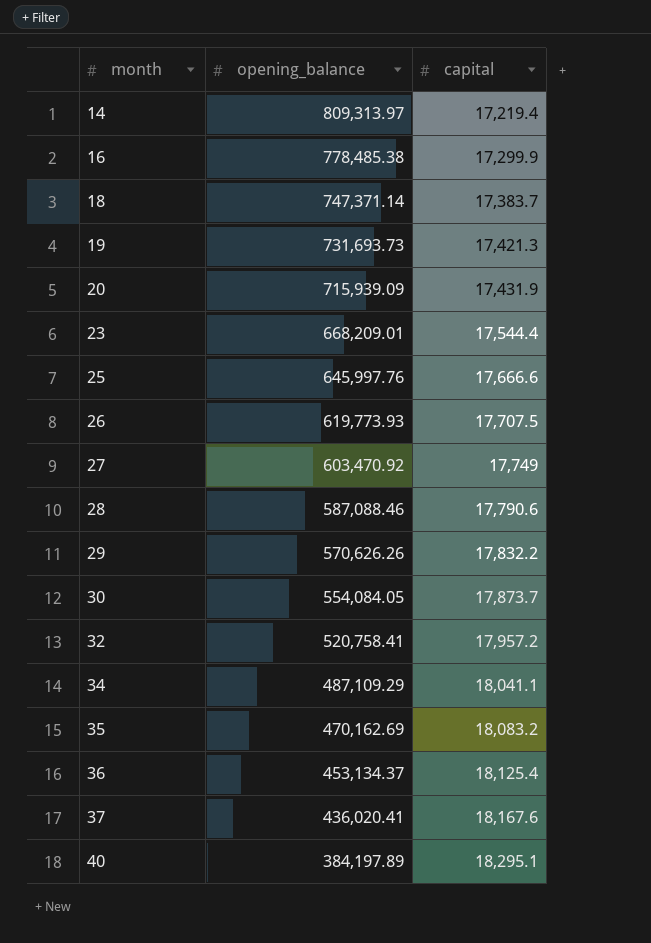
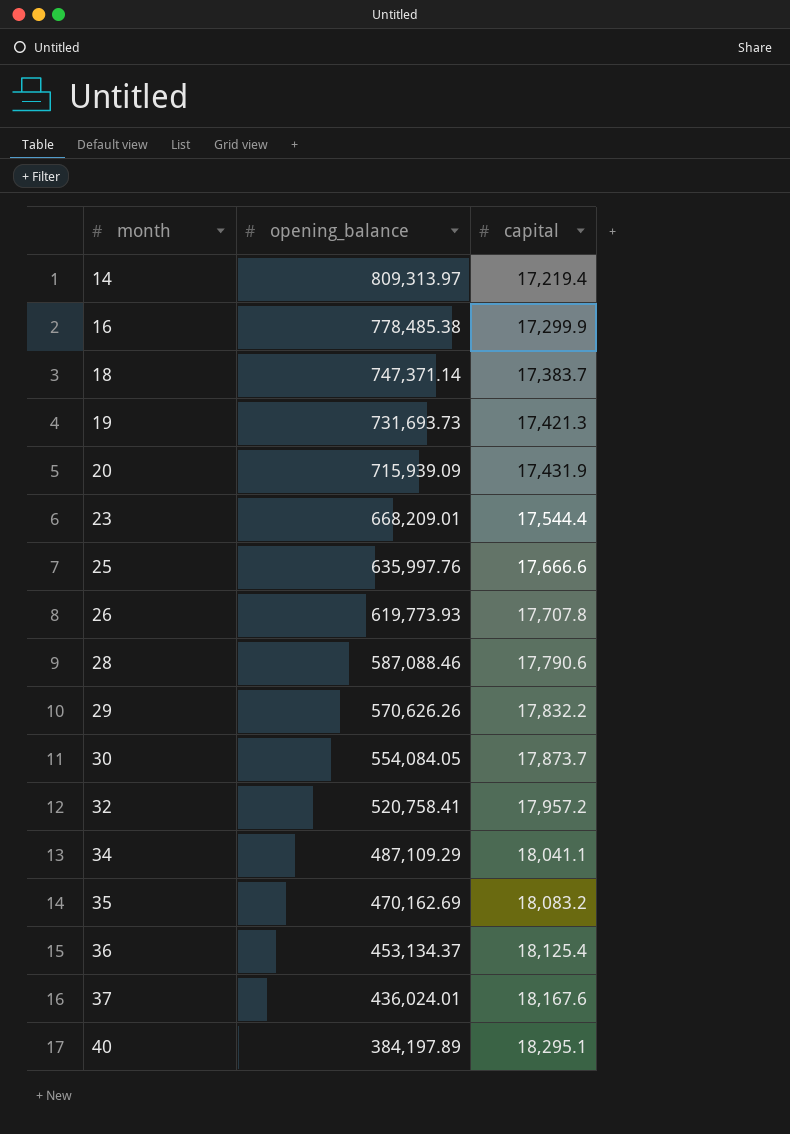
row 27: 603,470.92 | 17,749 -> none
25 | opening_balance: 645,997.76 -> 635,997.76
26 | capital: 17,707.5 -> 17,707.8
37 | opening_balance: 436,020.41 -> 436,024.01

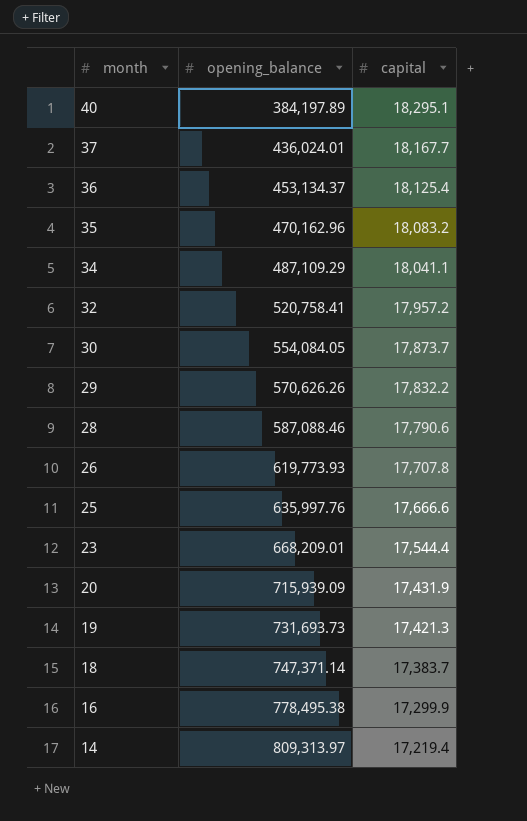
row order: month ascending -> month descending
37 | capital: 18,167.6 -> 18,167.7
35 | opening_balance: 470,162.69 -> 470,162.96
16 | opening_balance: 778,485.38 -> 778,495.38

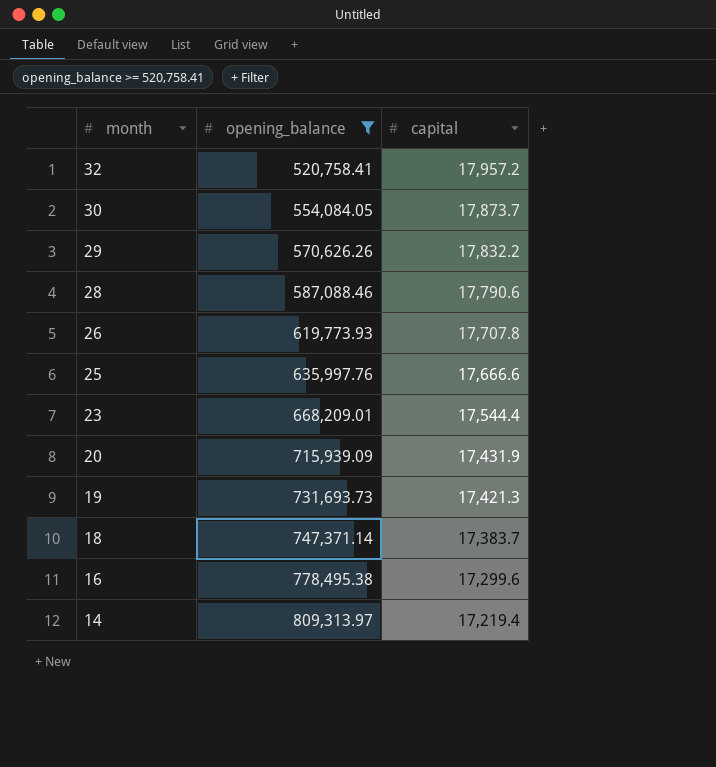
filter: none -> opening_balance >= 520,758.41
16 | capital: 17,299.9 -> 17,299.6

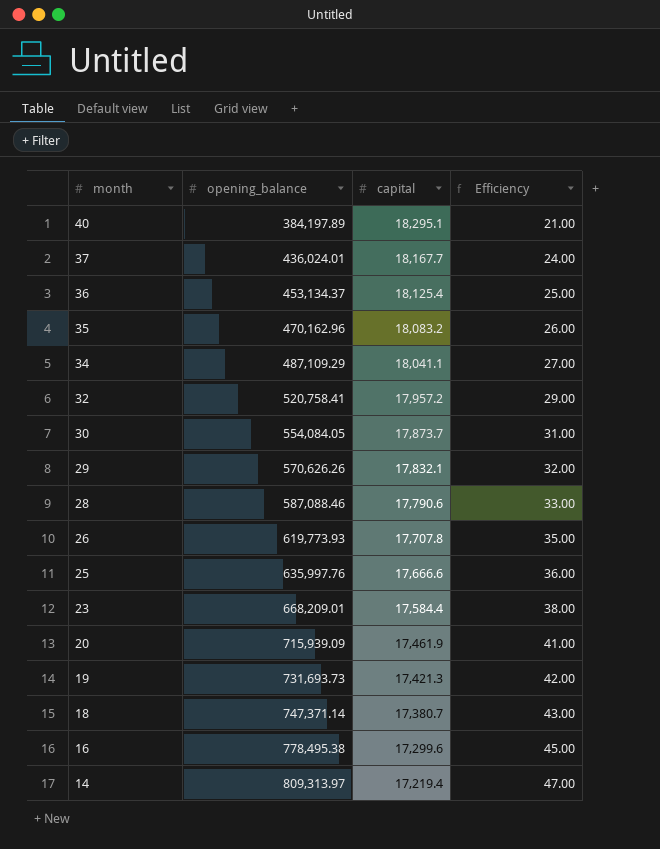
filter: opening_balance >= 520,758.41 -> none
column Efficiency | formula: none -> [opening_balance] / [capital]
29 | capital: 17,832.2 -> 17,832.1
23 | capital: 17,544.4 -> 17,584.4
20 | capital: 17,431.9 -> 17,461.9
18 | capital: 17,383.7 -> 17,380.7

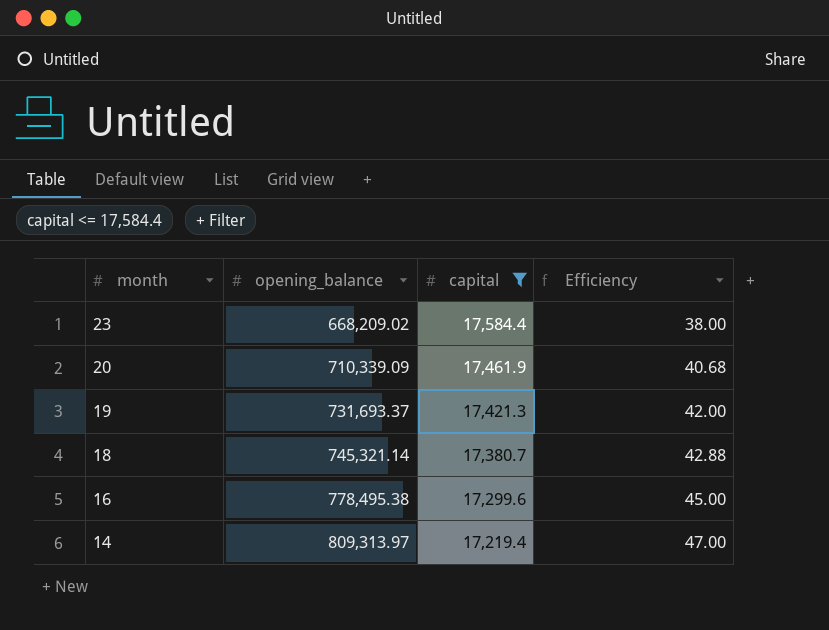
filter: none -> capital <= 17,584.4
23 | opening_balance: 668,209.01 -> 668,209.02
20 | opening_balance: 715,939.09 -> 710,339.09
20 | Efficiency: 41.00 -> 40.68
19 | opening_balance: 731,693.73 -> 731,693.37
18 | opening_balance: 747,371.14 -> 745,321.14
18 | Efficiency: 43.00 -> 42.88

